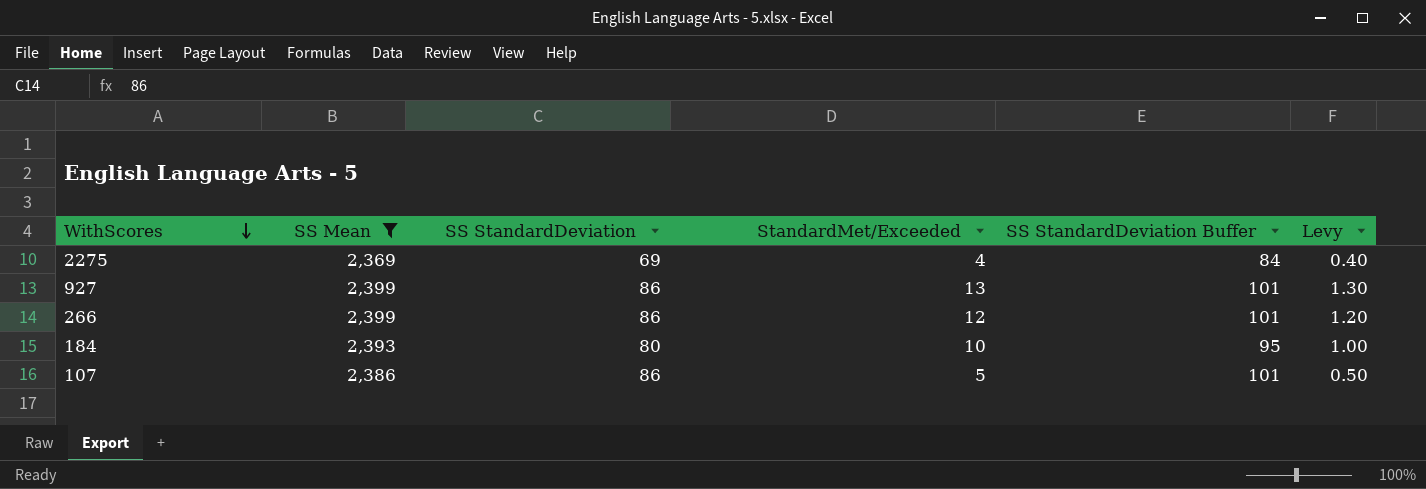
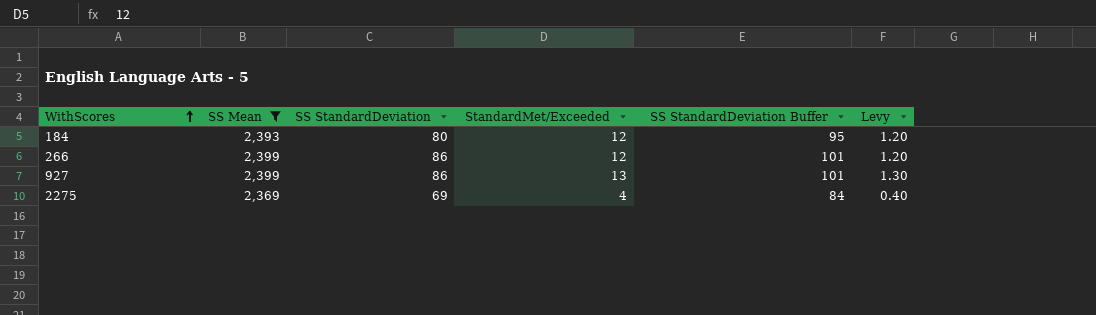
row order: WithScores descending -> WithScores ascending
row 107: 2,386 | 86 | 5 | 101 | 0.50 -> none
184 | StandardMet/Exceeded: 10 -> 12
184 | Levy: 1.00 -> 1.20

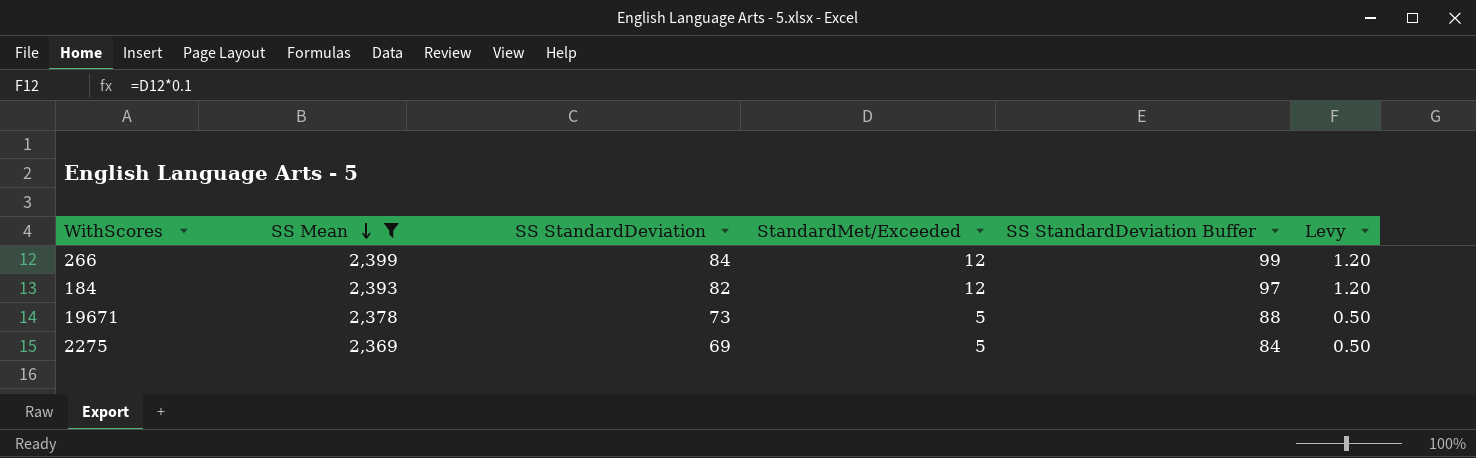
row order: WithScores ascending -> SS Mean descending
row 927: 2,399 | 86 | 13 | 101 | 1.30 -> none
266 | SS StandardDeviation: 86 -> 84
266 | SS StandardDeviation Buffer: 101 -> 99
184 | SS StandardDeviation: 80 -> 82
184 | SS StandardDeviation Buffer: 95 -> 97
row 19671: none -> 2,378 | 73 | 5 | 88 | 0.50
2275 | StandardMet/Exceeded: 4 -> 5
2275 | Levy: 0.40 -> 0.50

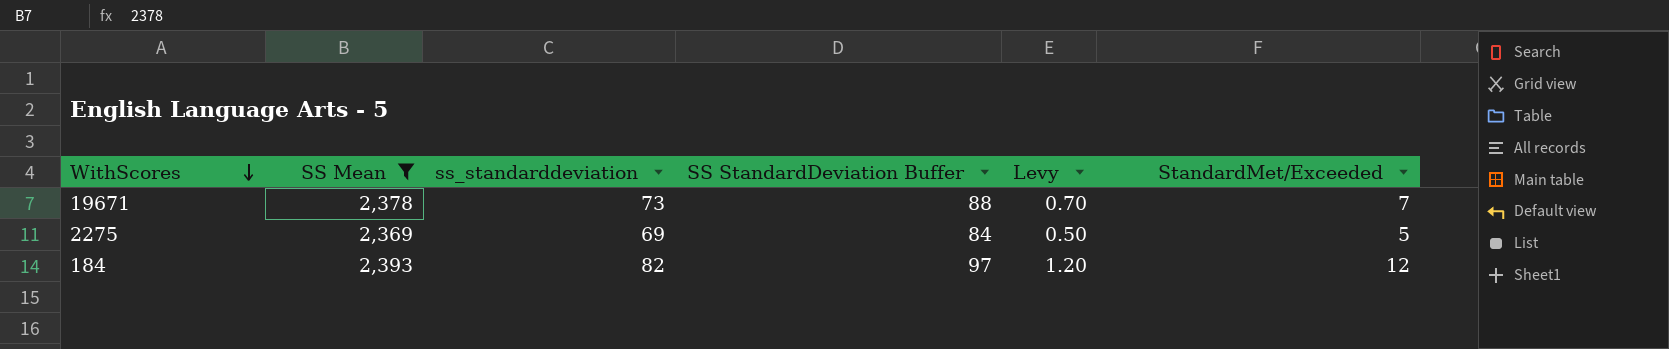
row order: SS Mean descending -> WithScores descending
column name: SS StandardDeviation -> ss_standarddeviation
column StandardMet/Exceeded | position: 4 -> 6
row 266: 2,399 | 84 | 12 | 99 | 1.20 -> none
19671 | Levy: 0.50 -> 0.70
19671 | StandardMet/Exceeded: 5 -> 7

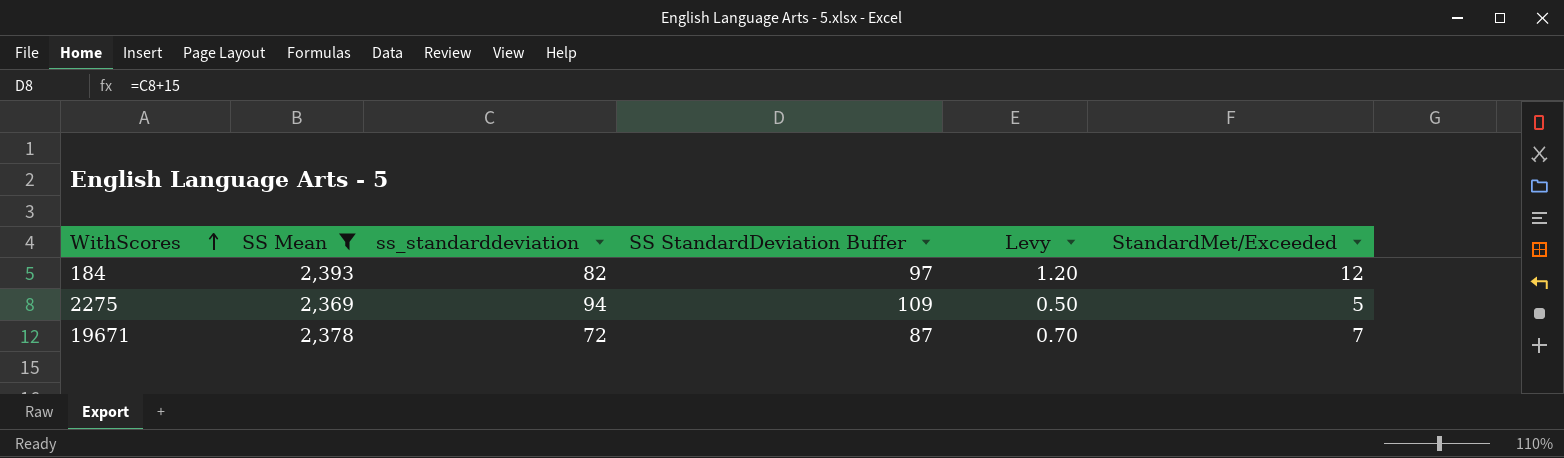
row order: WithScores descending -> WithScores ascending
2275 | ss_standarddeviation: 69 -> 94
2275 | SS StandardDeviation Buffer: 84 -> 109
19671 | ss_standarddeviation: 73 -> 72
19671 | SS StandardDeviation Buffer: 88 -> 87

